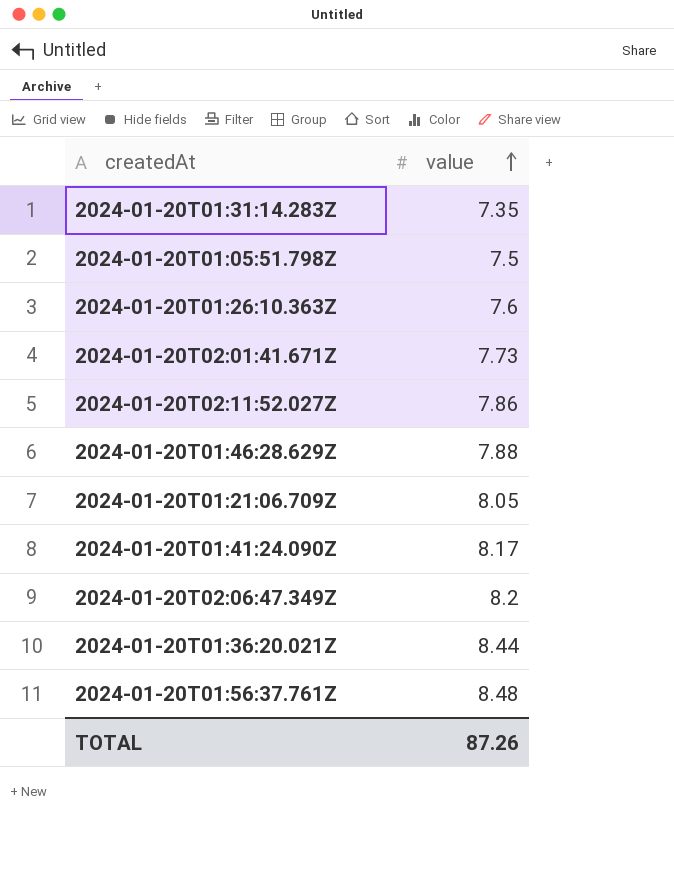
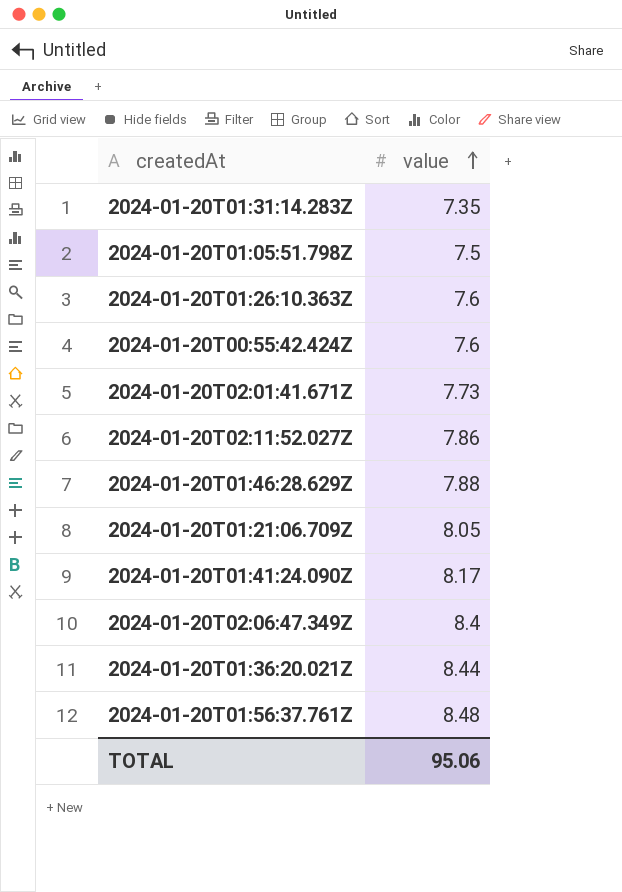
row 2024-01-20T00:55:42.424Z: none -> 7.6
2024-01-20T02:06:47.349Z | value: 8.2 -> 8.4
TOTAL | value: 87.26 -> 95.06

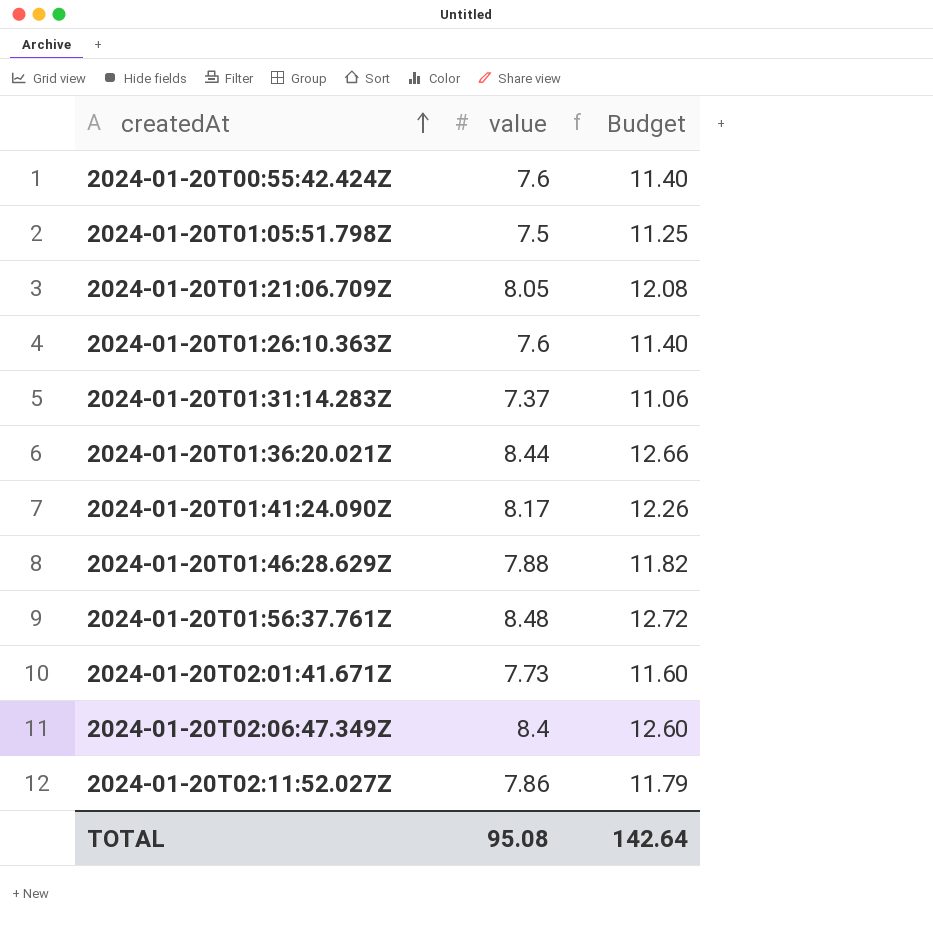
row order: value ascending -> createdAt ascending
column Budget | formula: none -> [value] * 1.5
2024-01-20T01:31:14.283Z | value: 7.35 -> 7.37
TOTAL | value: 95.06 -> 95.08

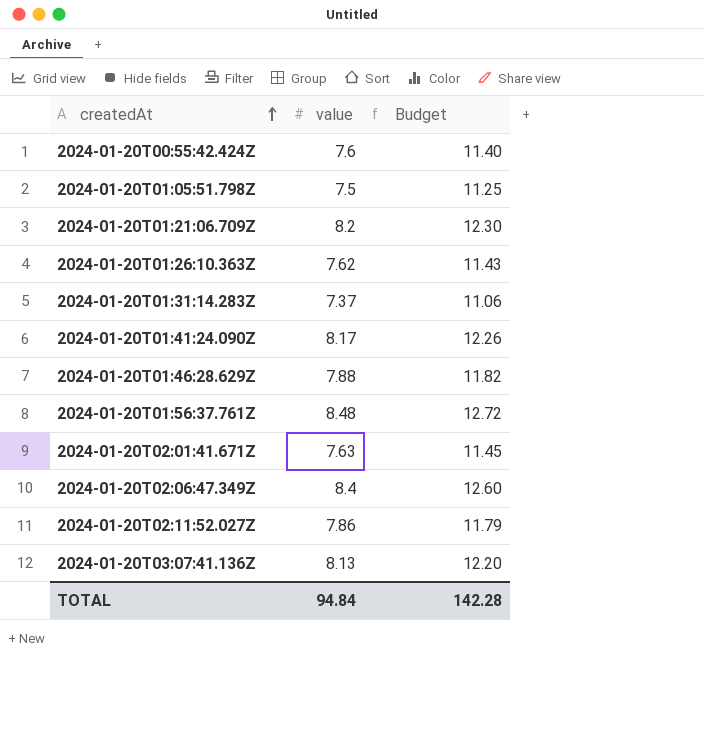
row 2024-01-20T01:36:20.021Z: 8.44 | 12.66 -> none
2024-01-20T01:21:06.709Z | value: 8.05 -> 8.2
2024-01-20T01:21:06.709Z | Budget: 12.08 -> 12.30
2024-01-20T01:26:10.363Z | value: 7.6 -> 7.62
2024-01-20T01:26:10.363Z | Budget: 11.40 -> 11.43
2024-01-20T02:01:41.671Z | value: 7.73 -> 7.63
2024-01-20T02:01:41.671Z | Budget: 11.60 -> 11.45
row 2024-01-20T03:07:41.136Z: none -> 8.13 | 12.20
TOTAL | value: 95.08 -> 94.84
TOTAL | Budget: 142.64 -> 142.28

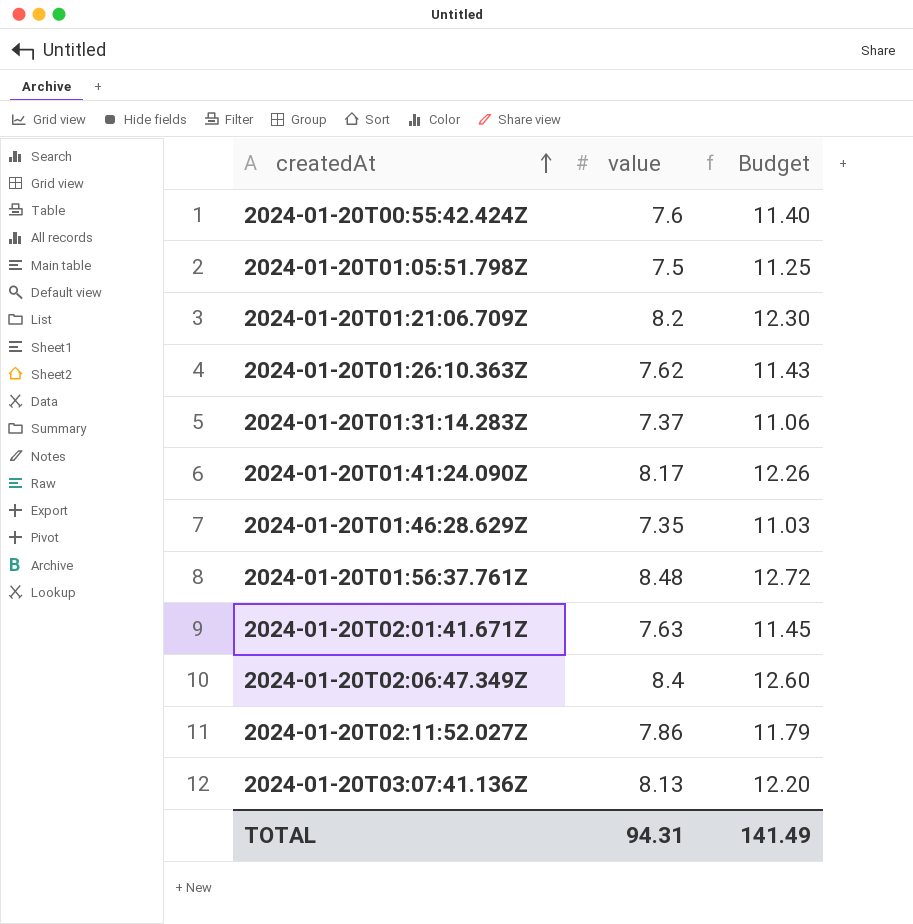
2024-01-20T01:46:28.629Z | value: 7.88 -> 7.35
2024-01-20T01:46:28.629Z | Budget: 11.82 -> 11.03
TOTAL | value: 94.84 -> 94.31
TOTAL | Budget: 142.28 -> 141.49

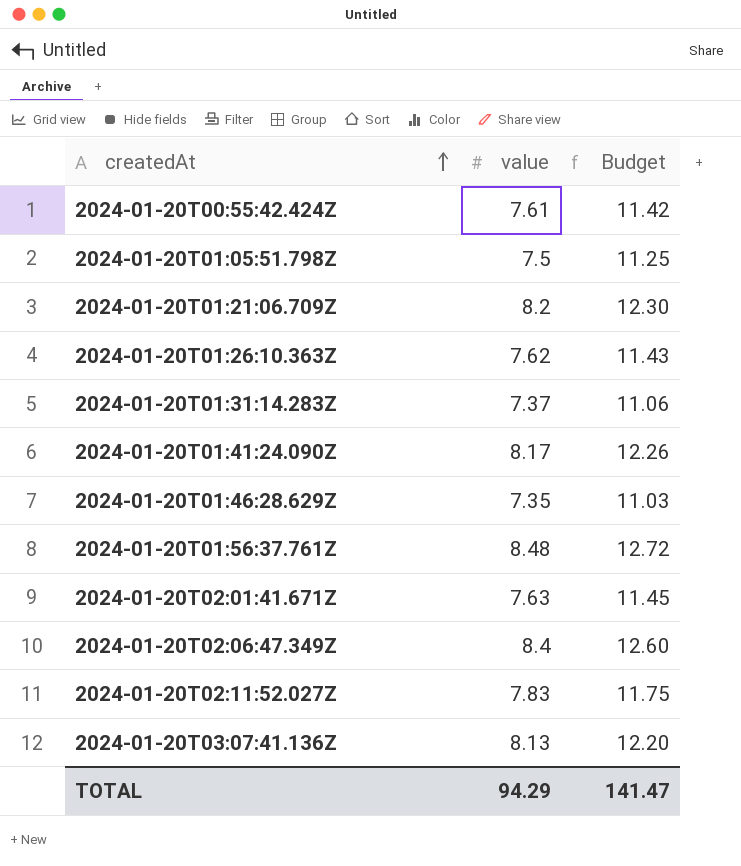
2024-01-20T00:55:42.424Z | value: 7.6 -> 7.61
2024-01-20T00:55:42.424Z | Budget: 11.40 -> 11.42
2024-01-20T02:11:52.027Z | value: 7.86 -> 7.83
2024-01-20T02:11:52.027Z | Budget: 11.79 -> 11.75
TOTAL | value: 94.31 -> 94.29
TOTAL | Budget: 141.49 -> 141.47

